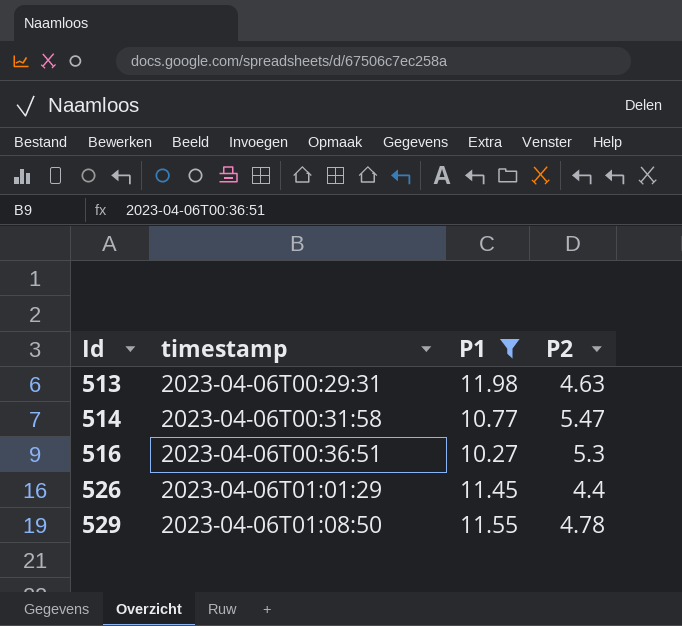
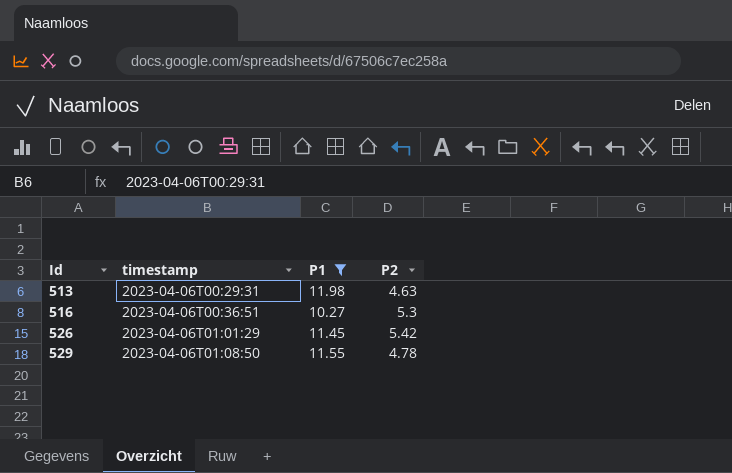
row 514: 2023-04-06T00:31:58 | 10.77 | 5.47 -> none
526 | P2: 4.4 -> 5.42

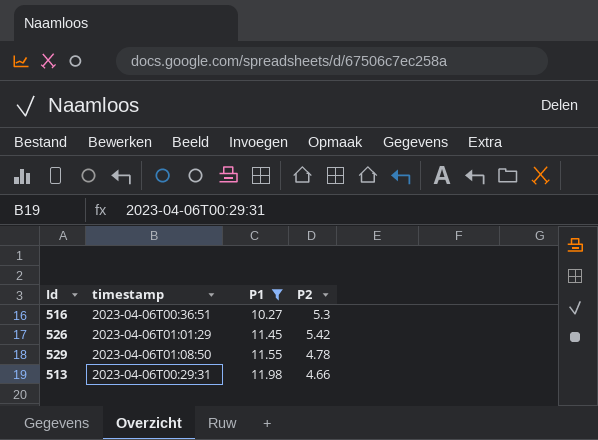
row order: Id ascending -> P1 ascending
513 | P2: 4.63 -> 4.66

